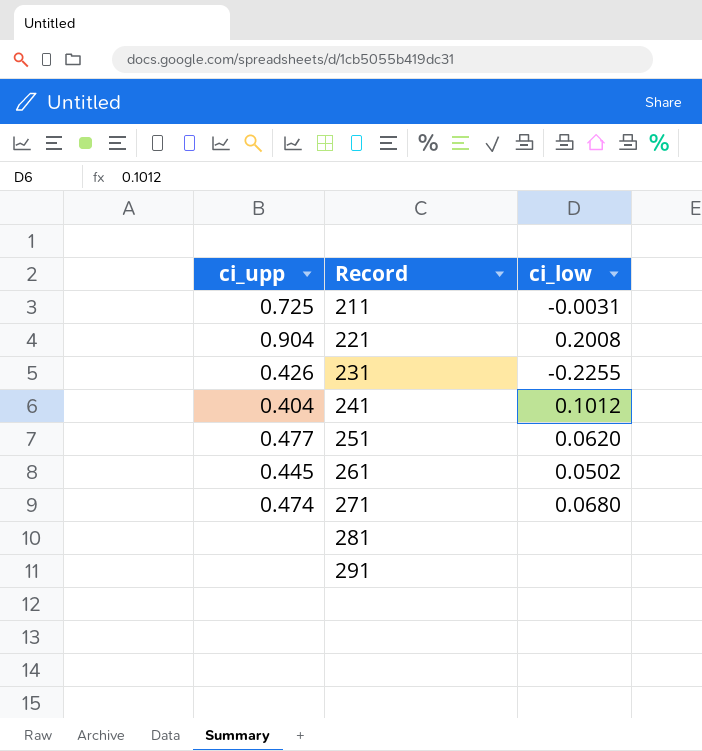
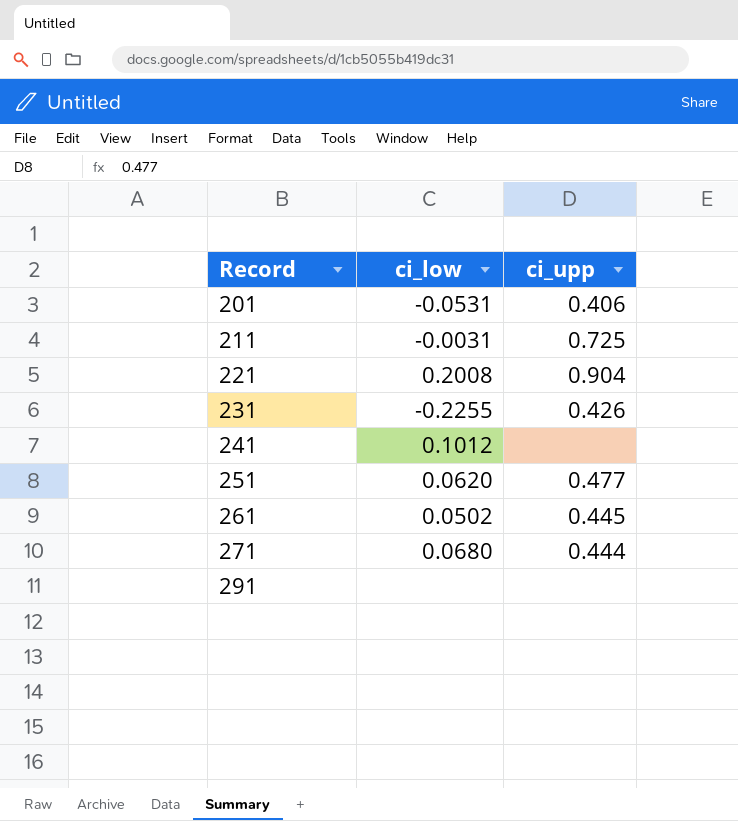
column ci_upp | position: 1 -> 3
row 281: none | none -> none
row 201: none -> -0.0531 | 0.406
241 | ci_upp: 0.404 -> none
271 | ci_upp: 0.474 -> 0.444

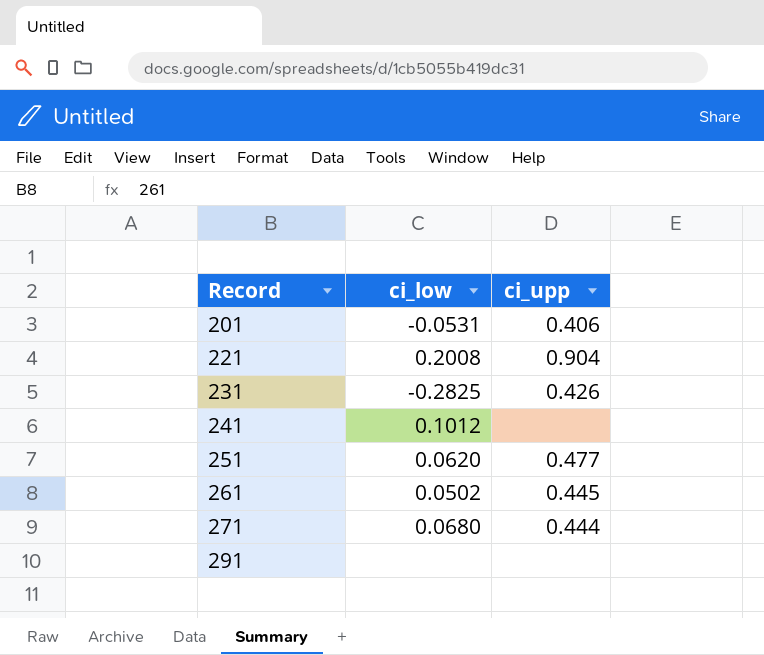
row 211: -0.0031 | 0.725 -> none
231 | ci_low: -0.2255 -> -0.2825

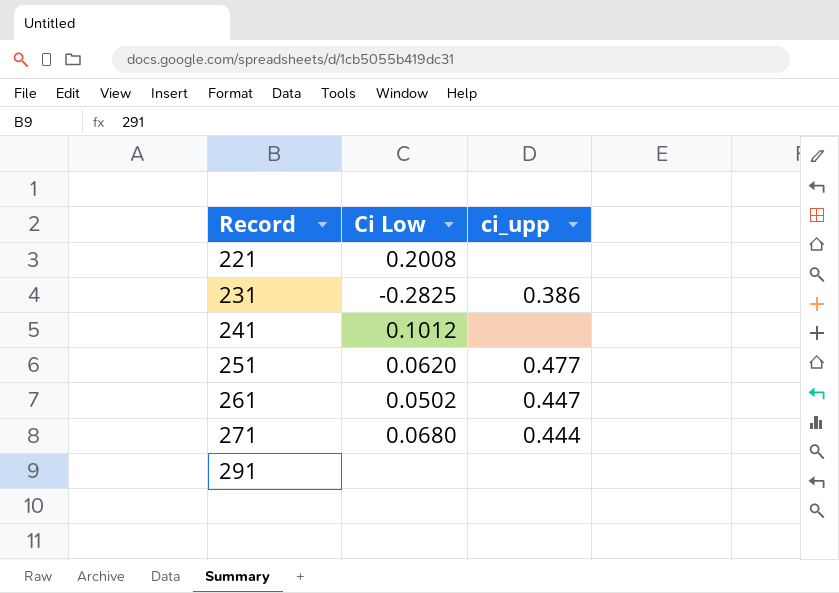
column name: ci_low -> Ci Low
row 201: -0.0531 | 0.406 -> none
221 | ci_upp: 0.904 -> none
231 | ci_upp: 0.426 -> 0.386
261 | ci_upp: 0.445 -> 0.447

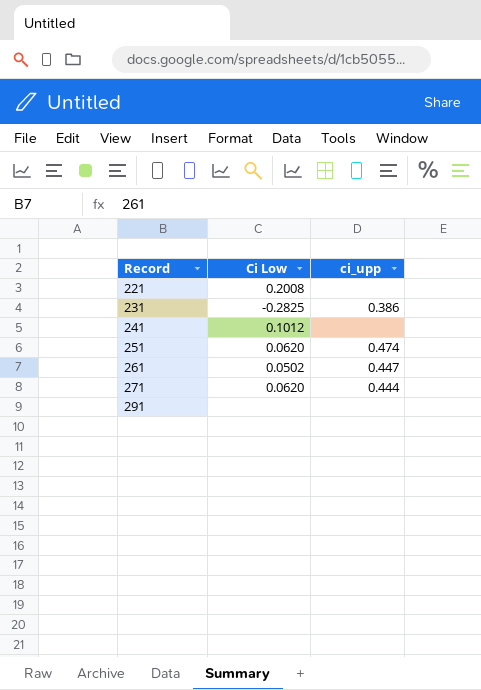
251 | ci_upp: 0.477 -> 0.474
271 | Ci Low: 0.0680 -> 0.0620

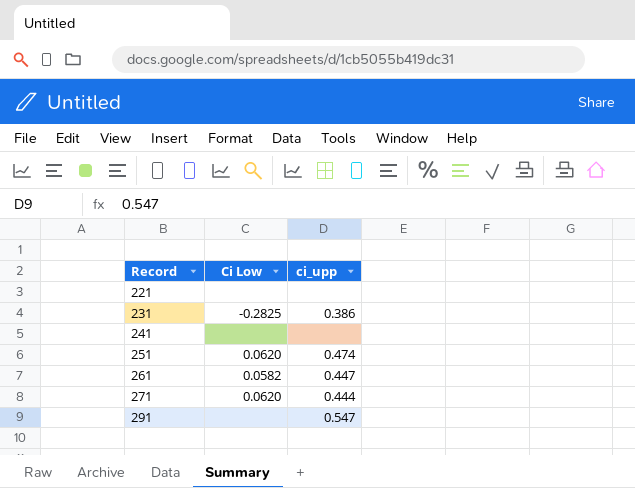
221 | Ci Low: 0.2008 -> none
241 | Ci Low: 0.1012 -> none
261 | Ci Low: 0.0502 -> 0.0582
291 | ci_upp: none -> 0.547

